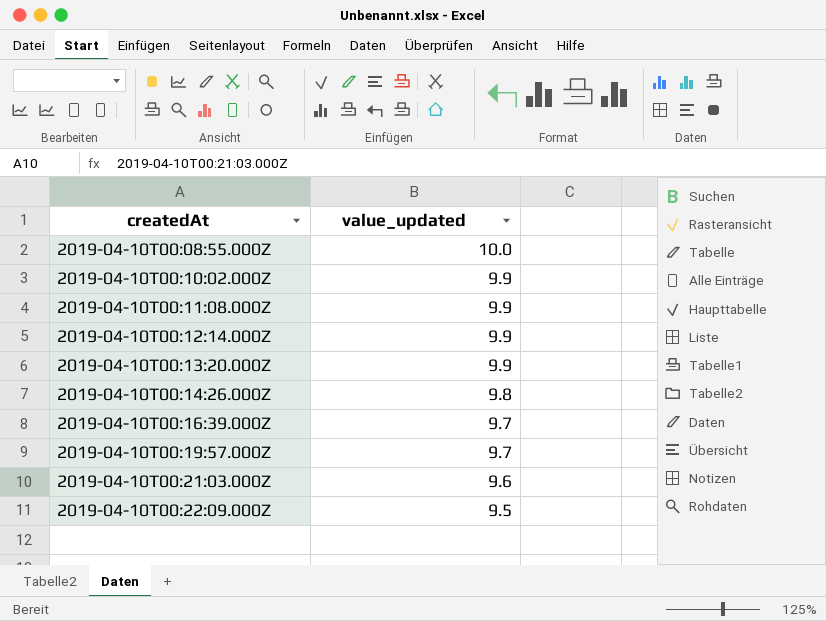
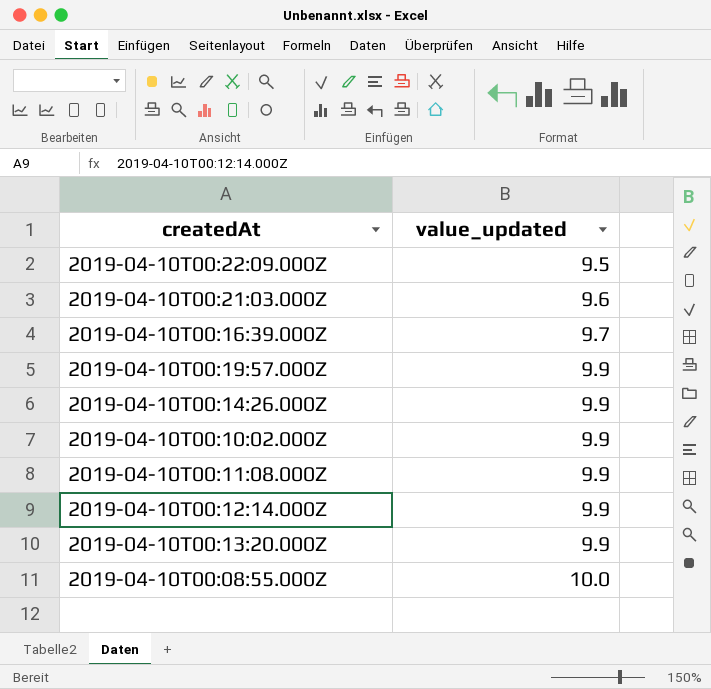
row order: createdAt ascending -> value_updated ascending
2019-04-10T00:19:57.000Z | value_updated: 9.7 -> 9.9
2019-04-10T00:14:26.000Z | value_updated: 9.8 -> 9.9

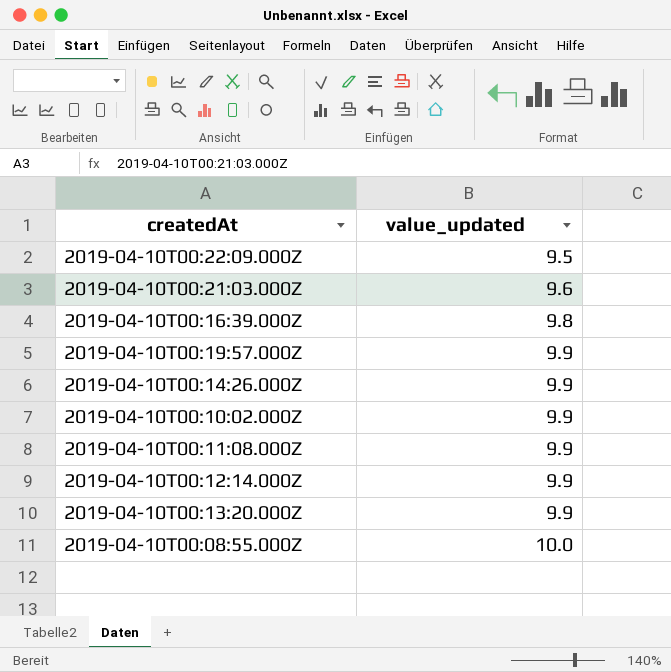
2019-04-10T00:16:39.000Z | value_updated: 9.7 -> 9.8

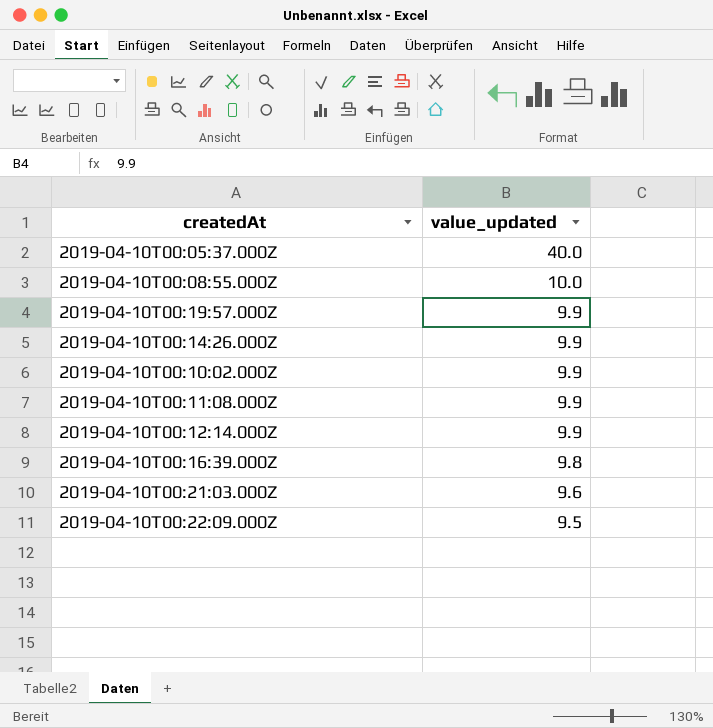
row order: value_updated ascending -> value_updated descending
row 2019-04-10T00:13:20.000Z: 9.9 -> none
row 2019-04-10T00:05:37.000Z: none -> 40.0

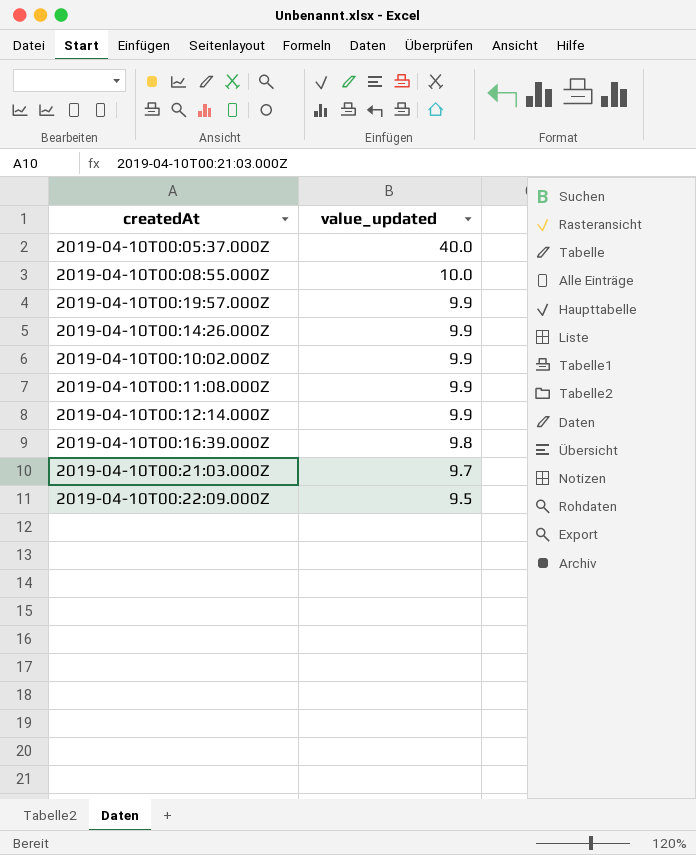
2019-04-10T00:21:03.000Z | value_updated: 9.6 -> 9.7

